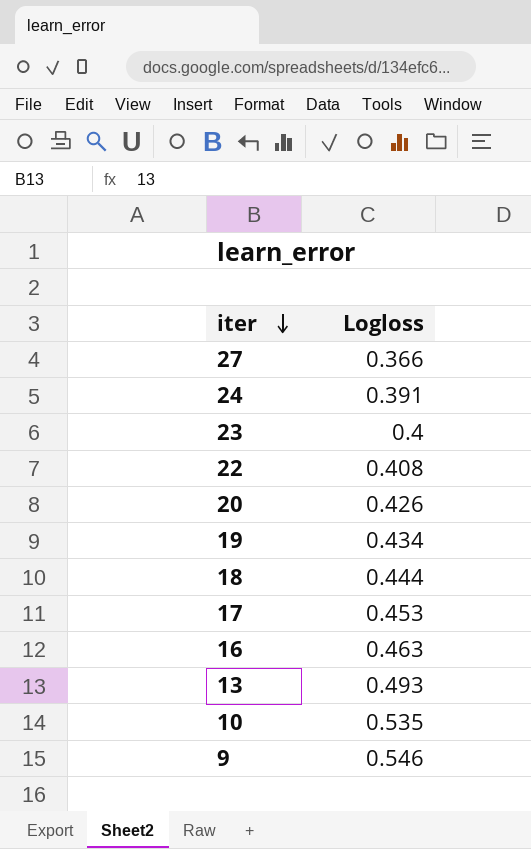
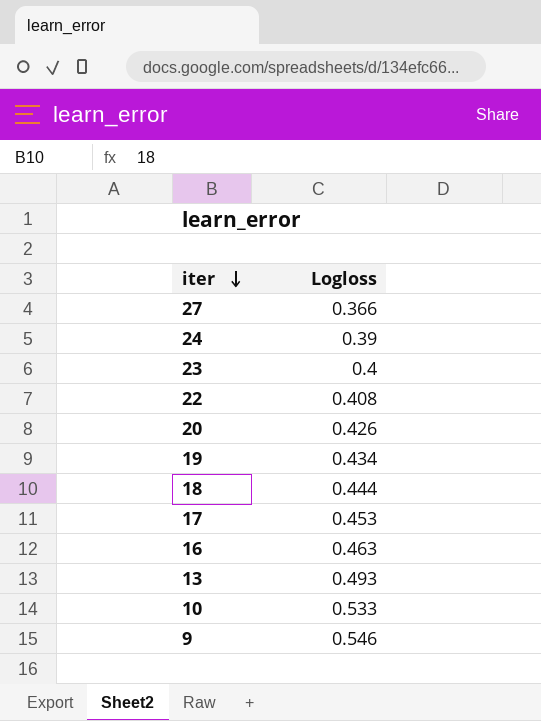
24 | Logloss: 0.391 -> 0.39
10 | Logloss: 0.535 -> 0.533

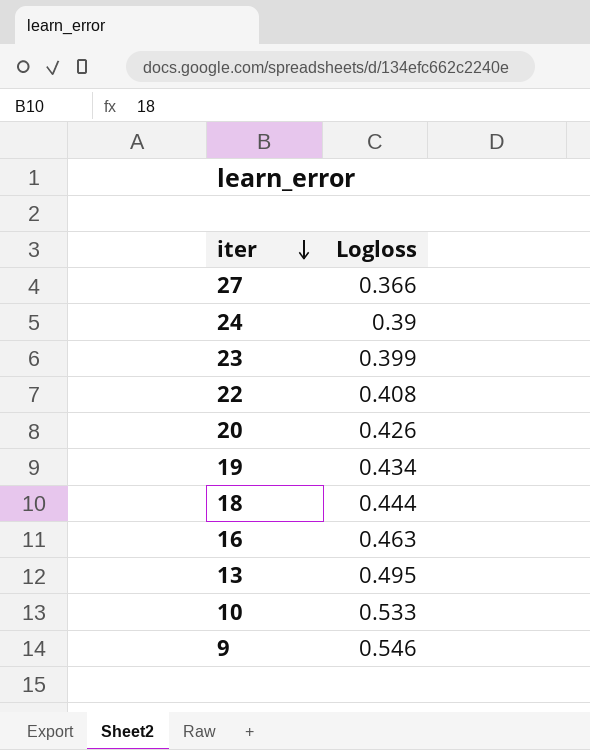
row 17: 0.453 -> none
23 | Logloss: 0.4 -> 0.399
13 | Logloss: 0.493 -> 0.495

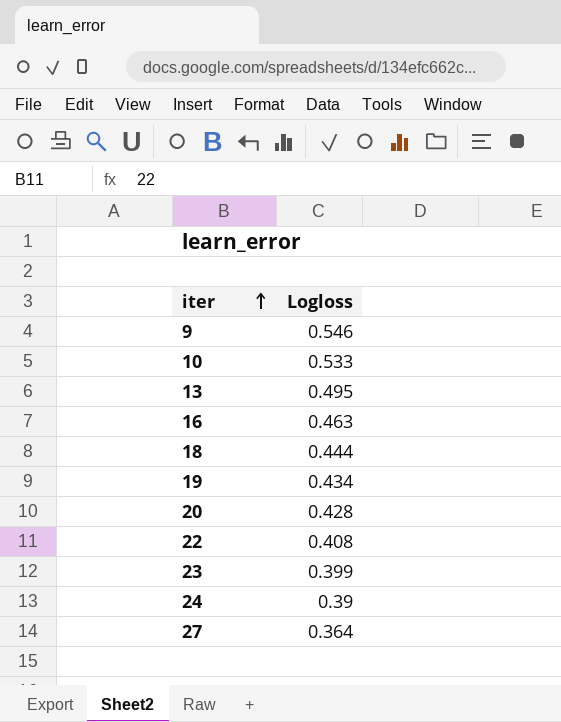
row order: iter descending -> iter ascending
20 | Logloss: 0.426 -> 0.428
27 | Logloss: 0.366 -> 0.364

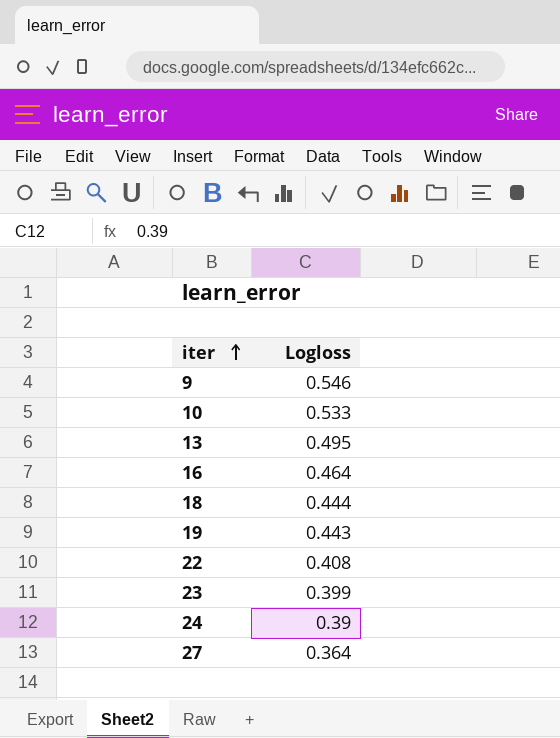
row 20: 0.428 -> none
16 | Logloss: 0.463 -> 0.464
19 | Logloss: 0.434 -> 0.443

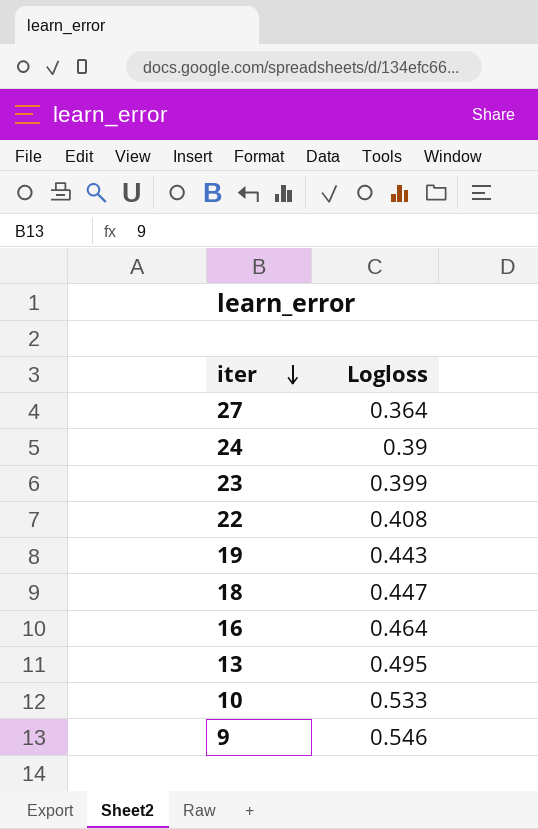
row order: iter ascending -> iter descending
18 | Logloss: 0.444 -> 0.447

